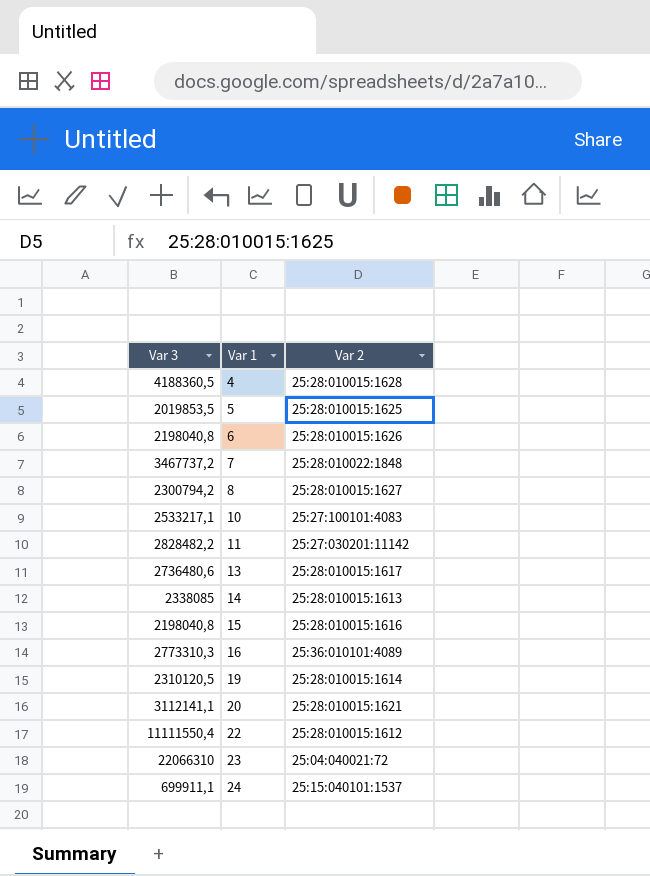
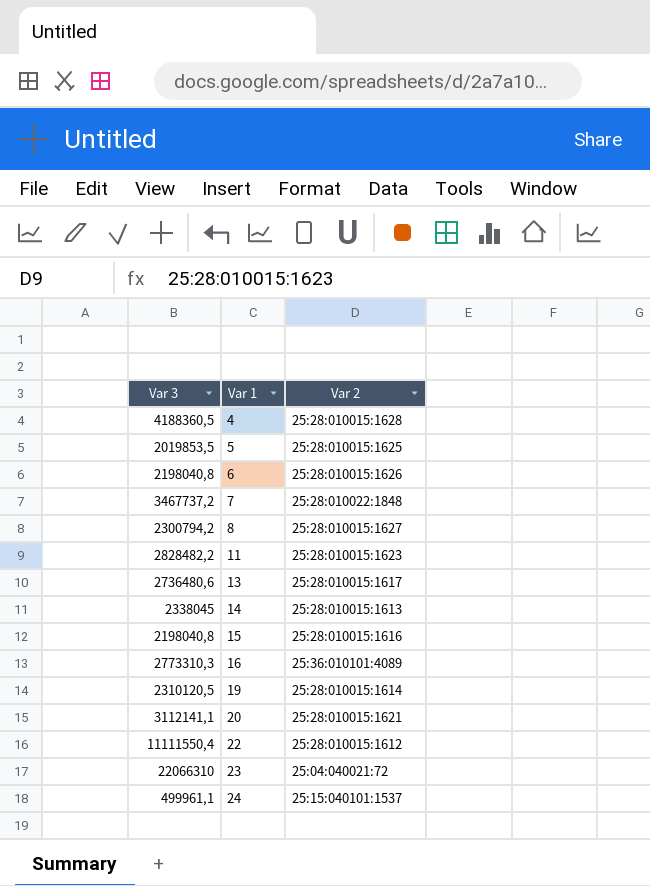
row 10: 2533217,1 | 25:27:100101:4083 -> none
11 | Var 2: 25:27:030201:11142 -> 25:28:010015:1623
14 | Var 3: 2338085 -> 2338045
24 | Var 3: 699911,1 -> 499961,1

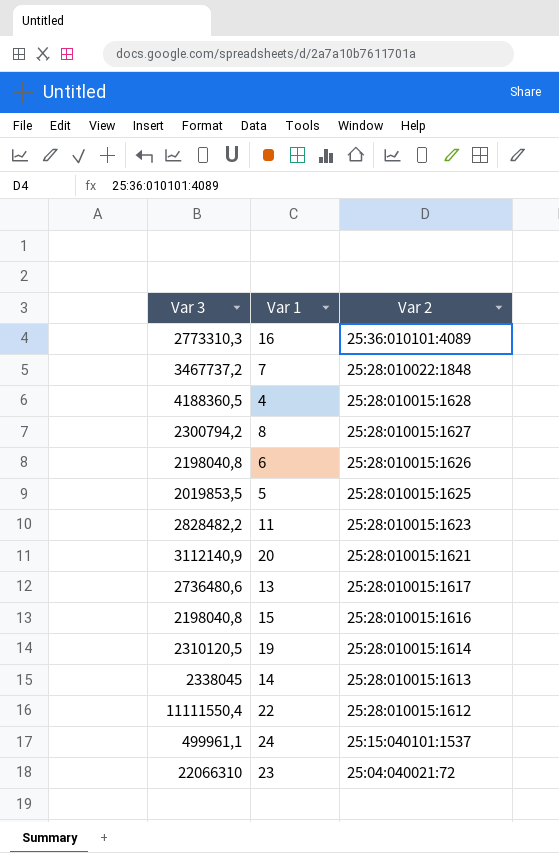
row order: Var 1 ascending -> Var 2 descending
20 | Var 3: 3112141,1 -> 3112140,9

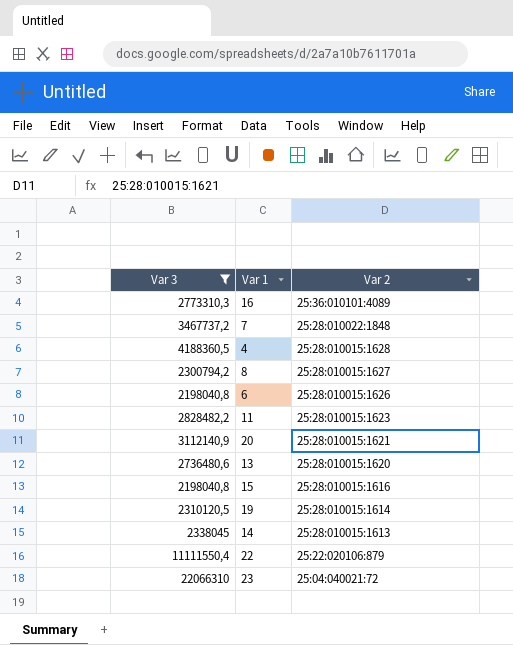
filter: none -> Var 3 >= 2198040,8
13 | Var 2: 25:28:010015:1617 -> 25:28:010015:1620
22 | Var 2: 25:28:010015:1612 -> 25:22:020106:879

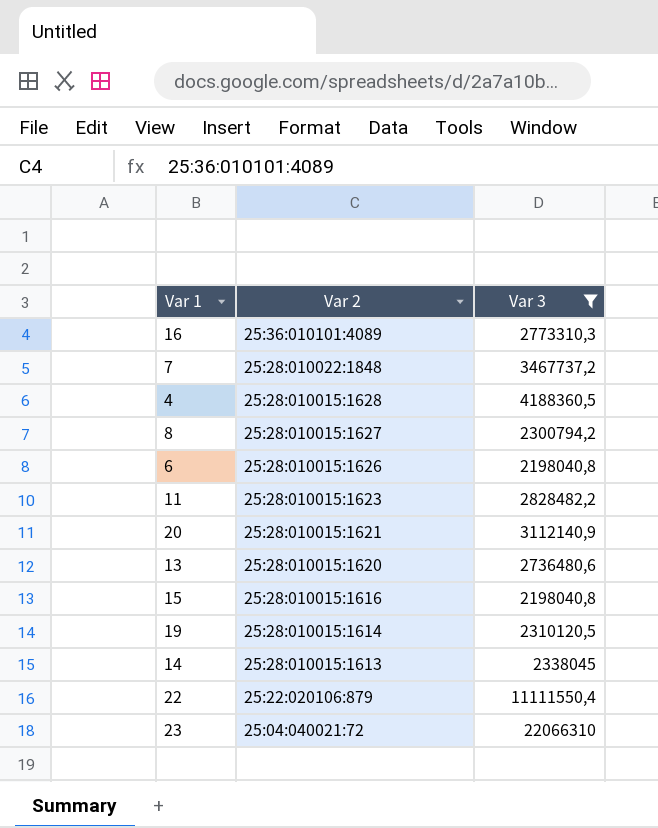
column Var 3 | position: 1 -> 3

